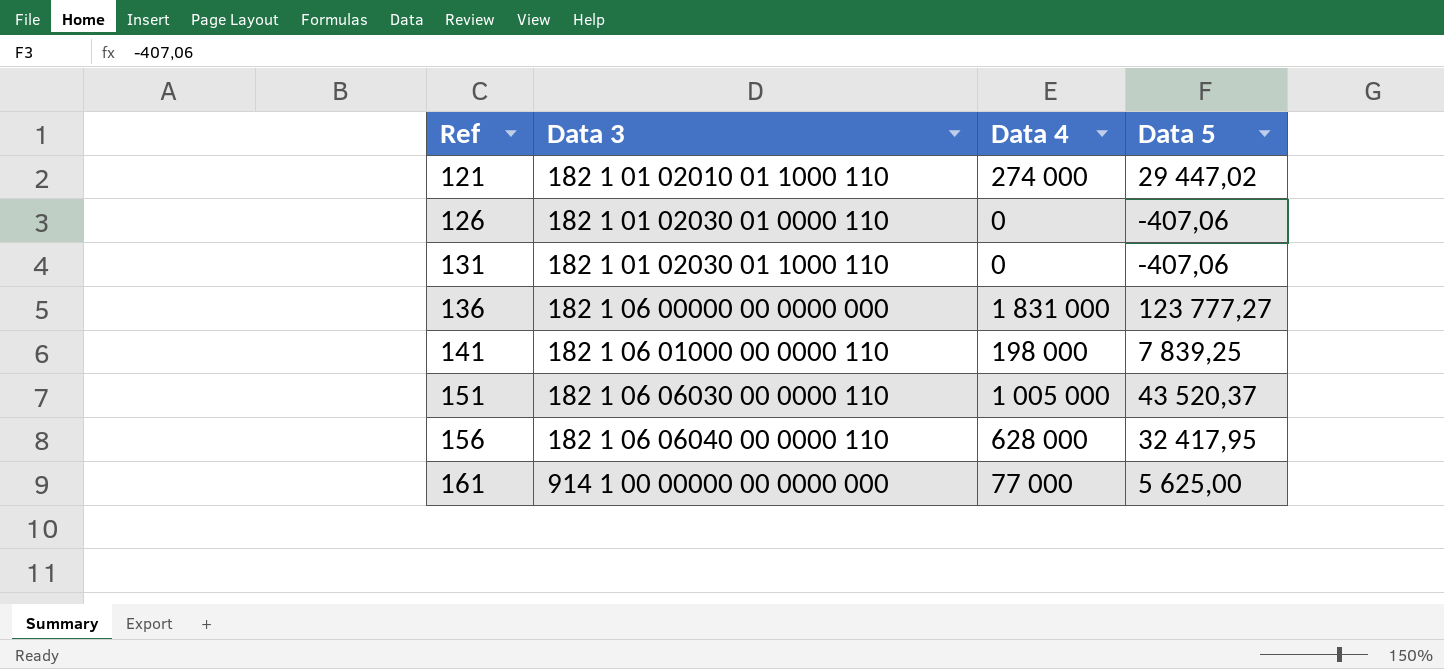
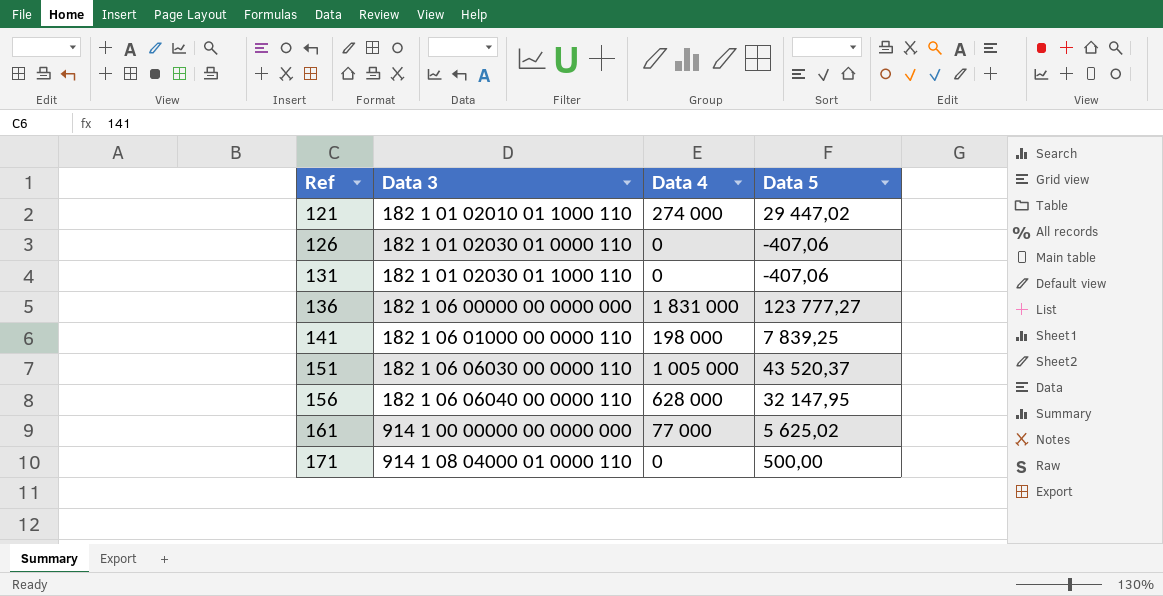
156 | Data 5: 32 417,95 -> 32 147,95
161 | Data 5: 5 625,00 -> 5 625,02
row 171: none -> 914 1 08 04000 01 0000 110 | 0 | 500,00

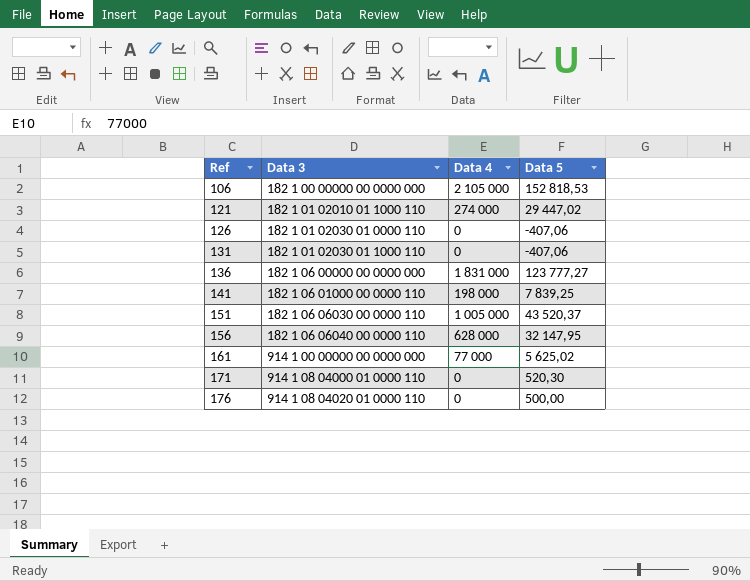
row 106: none -> 182 1 00 00000 00 0000 000 | 2 105 000 | 152 818,53
171 | Data 5: 500,00 -> 520,30
row 176: none -> 914 1 08 04020 01 0000 110 | 0 | 500,00

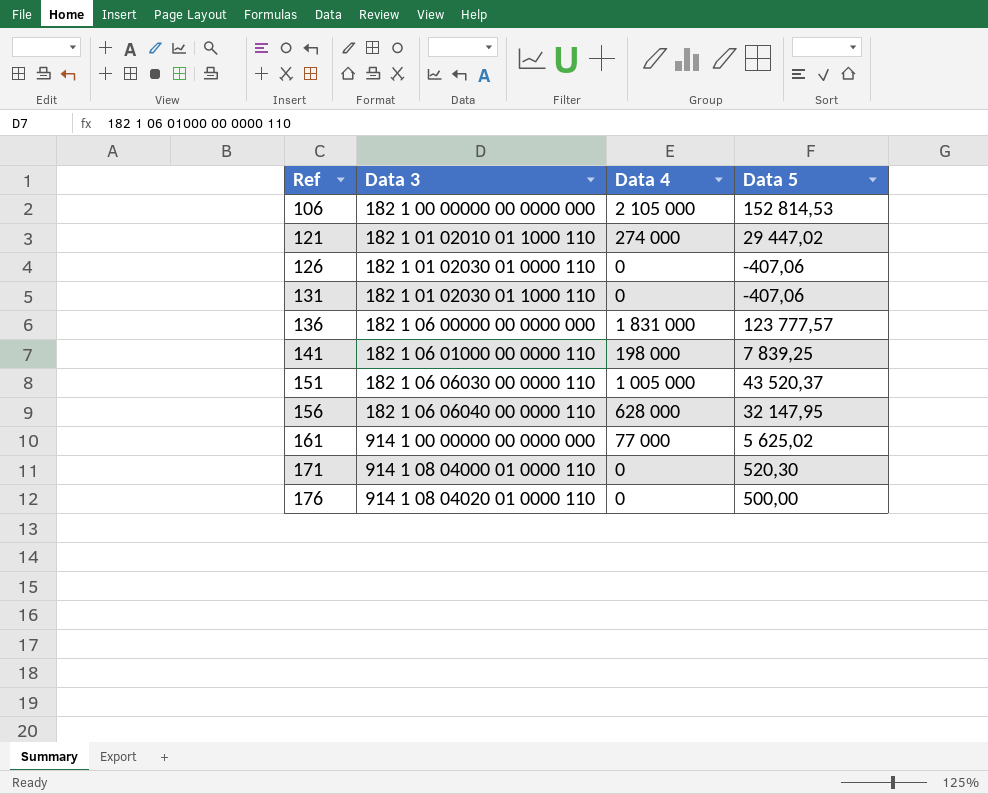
106 | Data 5: 152 818,53 -> 152 814,53
136 | Data 5: 123 777,27 -> 123 777,57

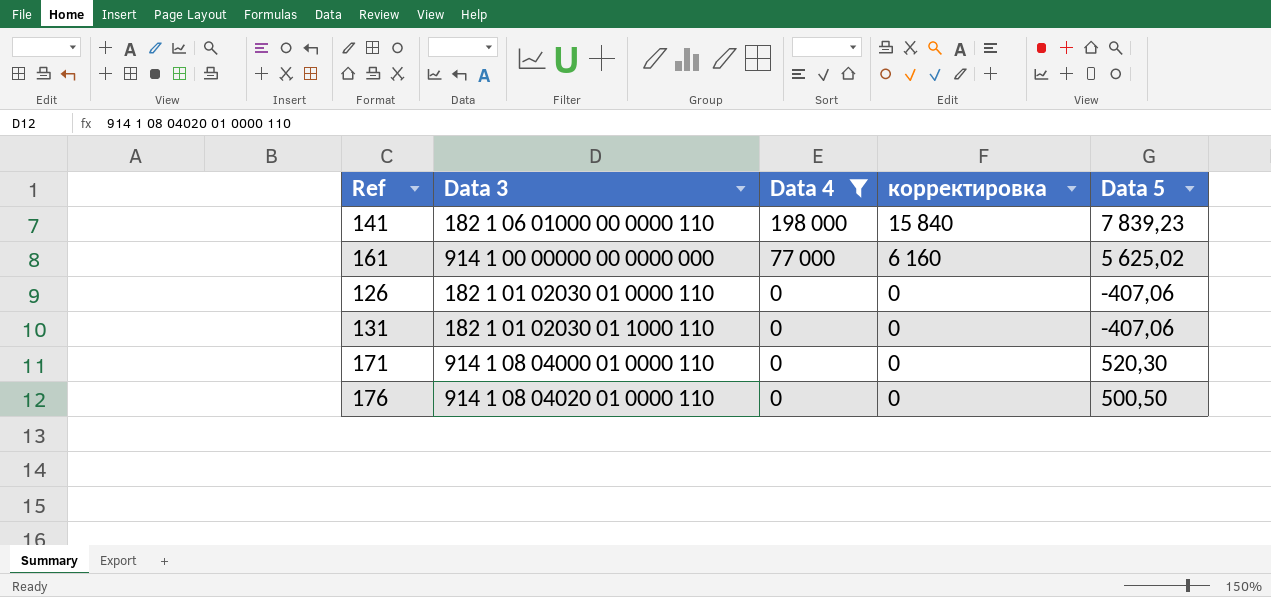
filter: none -> Data 4 <= 198 000
row order: Ref ascending -> Data 4 descending
column корректировка | formula: none -> [Data 4] * 0,08
141 | Data 5: 7 839,25 -> 7 839,23
176 | Data 5: 500,00 -> 500,50

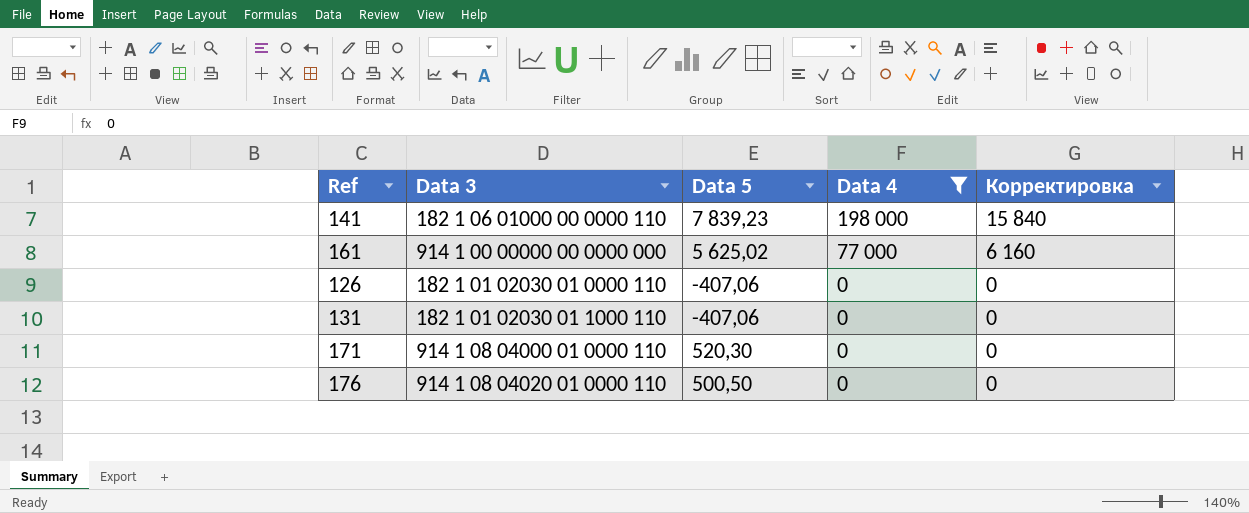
column Data 5 | position: 5 -> 3
column name: корректировка -> Корректировка

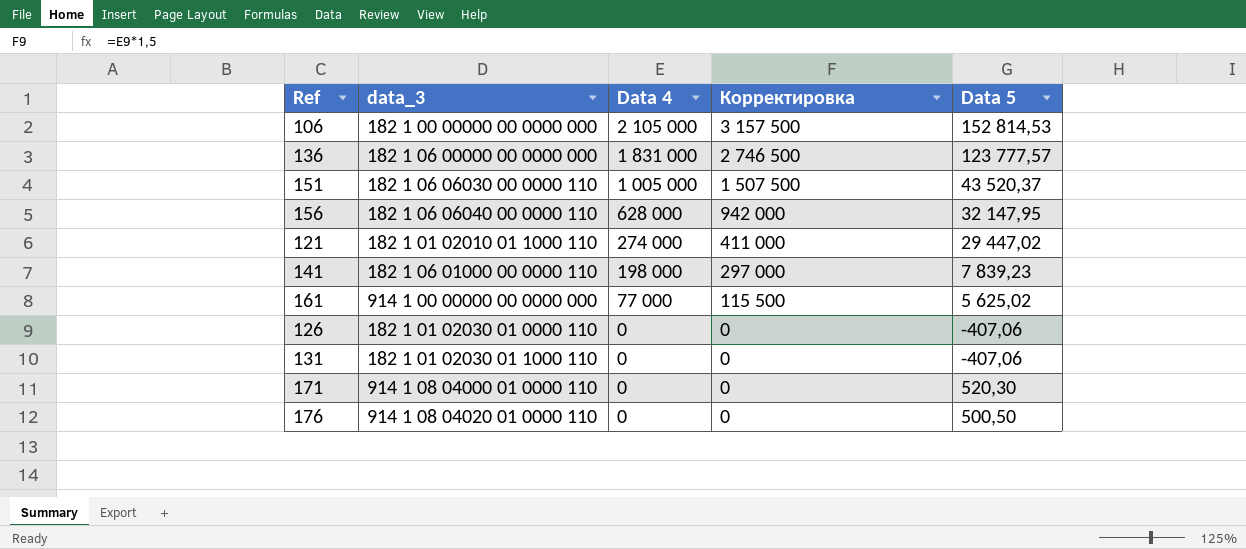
filter: Data 4 <= 198 000 -> none
column name: Data 3 -> data_3
column Корректировка | formula: [Data 4] * 0,08 -> [Data 4] * 1,5
column Data 5 | position: 3 -> 5

